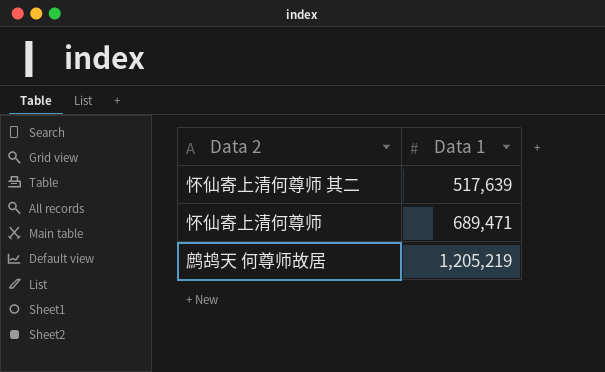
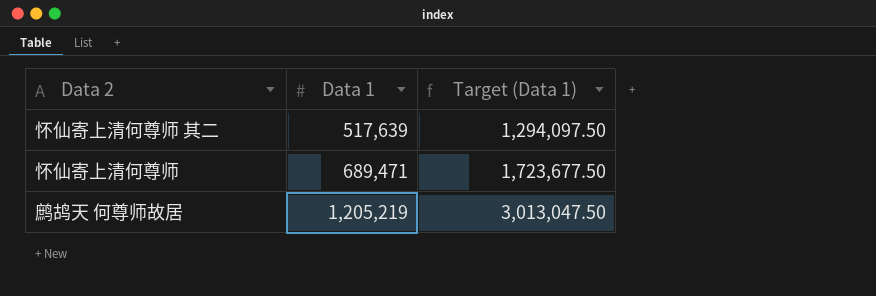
column Target (Data 1) | formula: none -> [Data 1] * 2.5

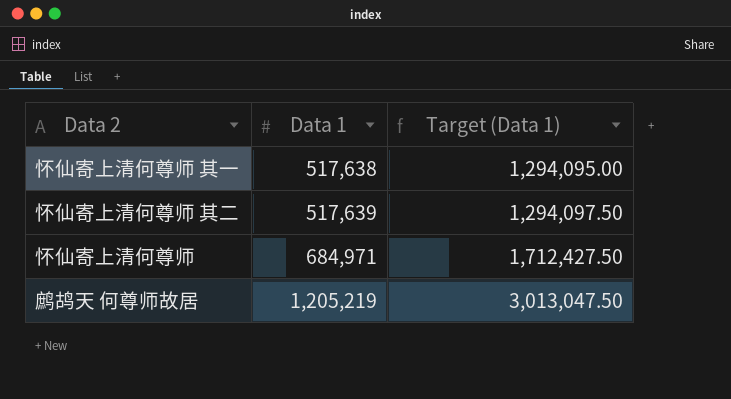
row 怀仙寄上清何尊师 其一: none -> 517,638 | 1,294,095.00
怀仙寄上清何尊师 | Data 1: 689,471 -> 684,971
怀仙寄上清何尊师 | Target (Data 1): 1,723,677.50 -> 1,712,427.50

